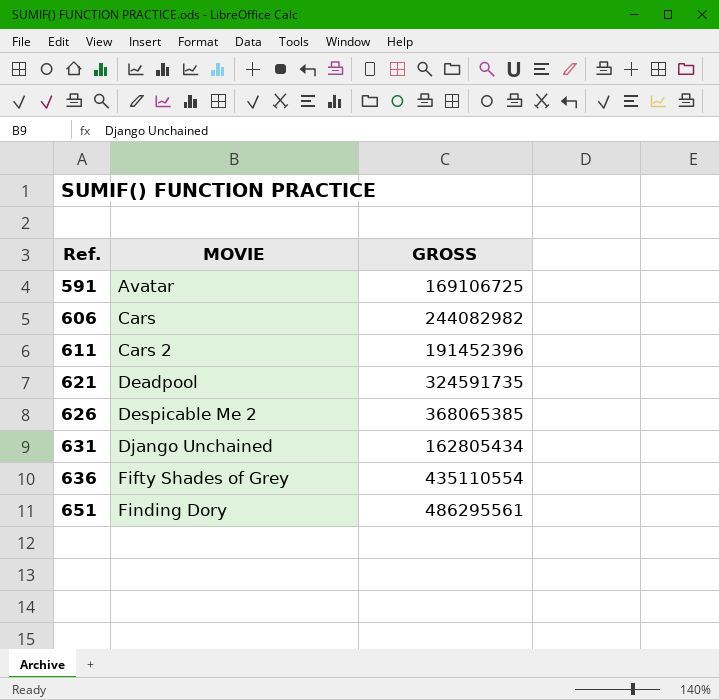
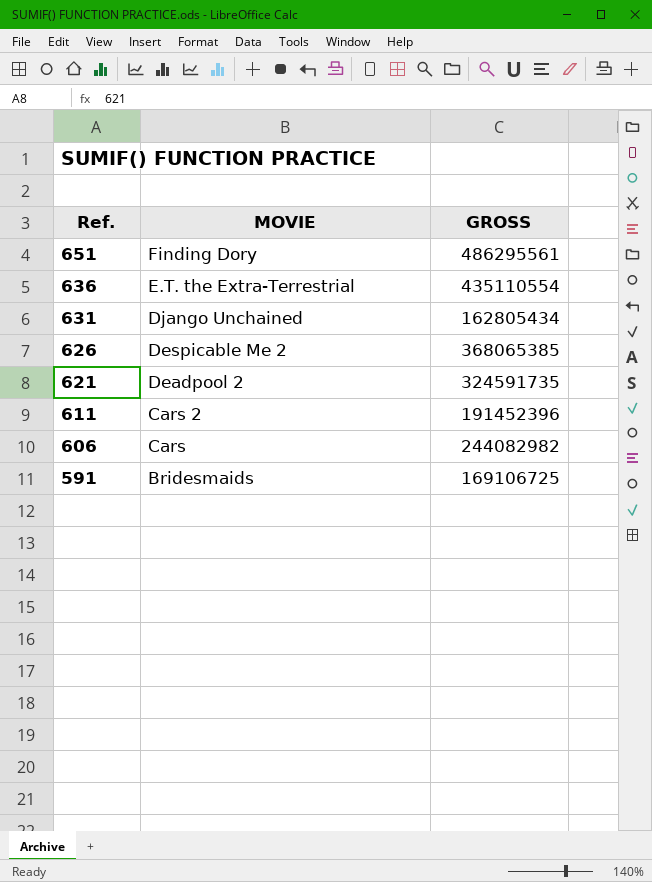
row order: Ref. ascending -> Ref. descending
636 | MOVIE: Fifty Shades of Grey -> E.T. the Extra-Terrestrial
621 | MOVIE: Deadpool -> Deadpool 2
591 | MOVIE: Avatar -> Bridesmaids

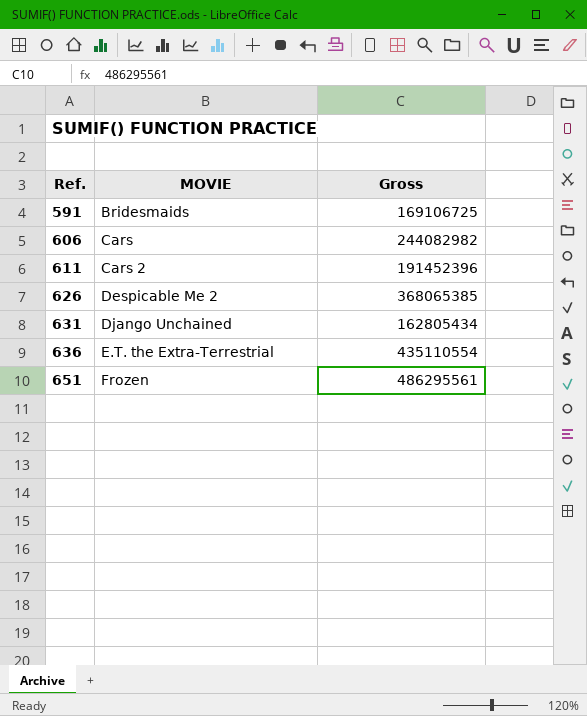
row order: Ref. descending -> Ref. ascending
column name: GROSS -> Gross
row 621: Deadpool 2 | 324591735 -> none
651 | MOVIE: Finding Dory -> Frozen

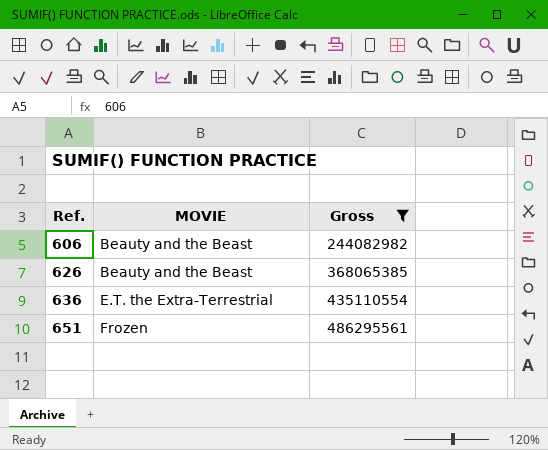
filter: none -> Gross >= 244082982
606 | MOVIE: Cars -> Beauty and the Beast
626 | MOVIE: Despicable Me 2 -> Beauty and the Beast

